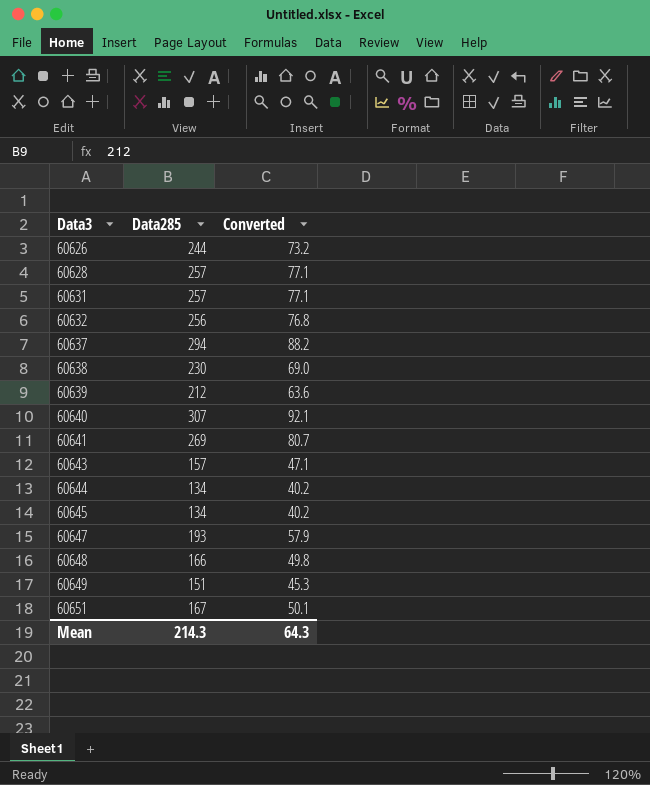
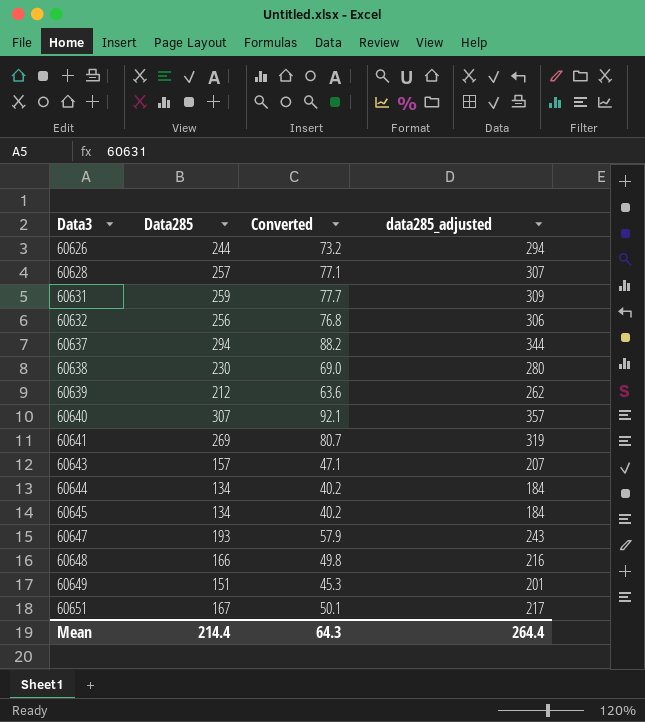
column data285_adjusted | formula: none -> [Data285] + 50
60631 | Data285: 257 -> 259
60631 | Converted: 77.1 -> 77.7
Mean | Data285: 214.3 -> 214.4

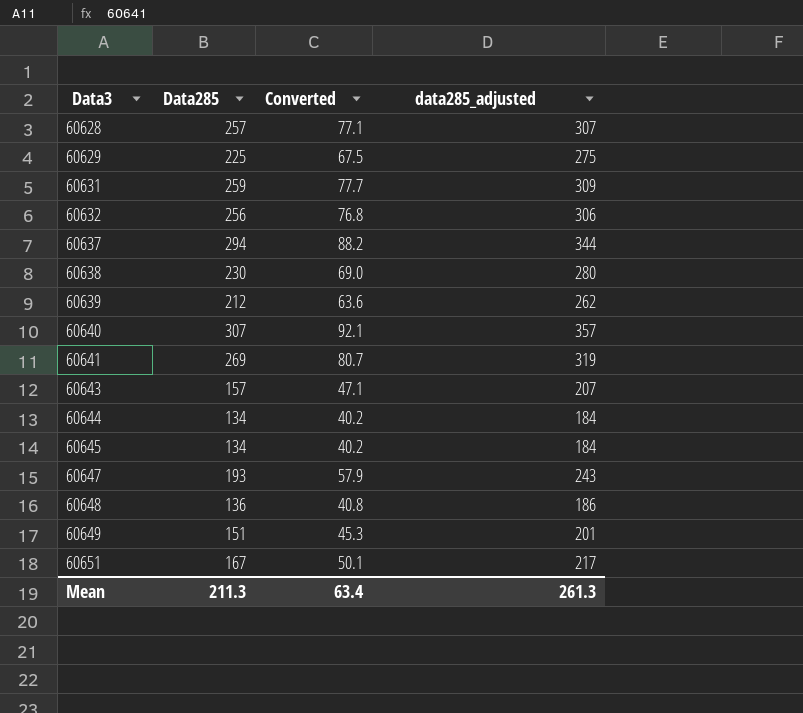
row 60626: 244 | 73.2 | 294 -> none
row 60629: none -> 225 | 67.5 | 275
60648 | Data285: 166 -> 136
60648 | Converted: 49.8 -> 40.8
60648 | data285_adjusted: 216 -> 186
Mean | Data285: 214.4 -> 211.3
Mean | Converted: 64.3 -> 63.4
Mean | data285_adjusted: 264.4 -> 261.3

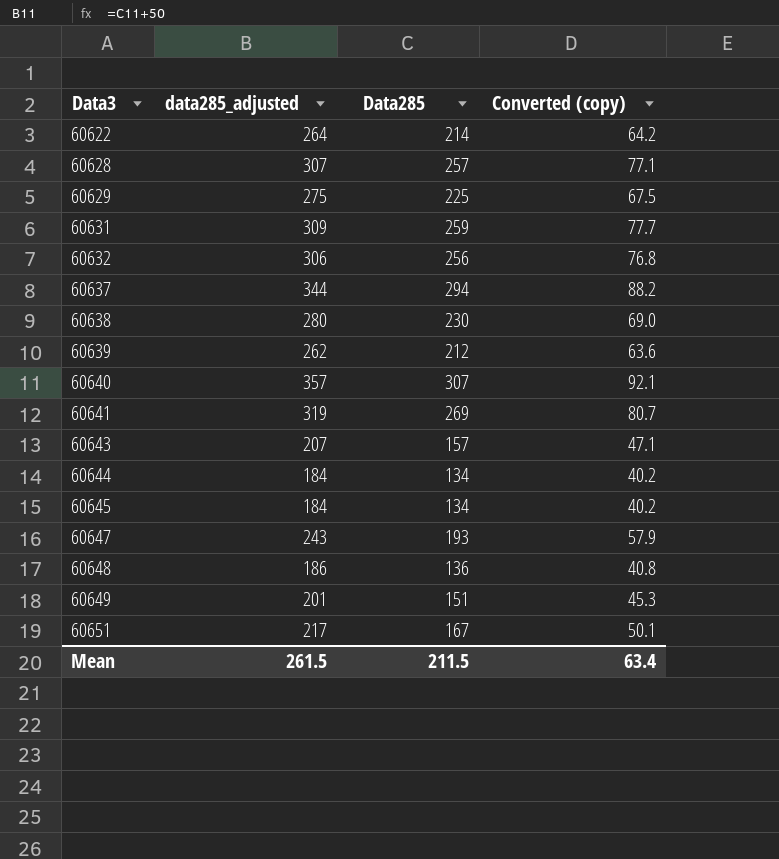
column data285_adjusted | position: 4 -> 2
column name: Converted -> Converted (copy)
row 60622: none -> 264 | 214 | 64.2
Mean | data285_adjusted: 261.3 -> 261.5
Mean | Data285: 211.3 -> 211.5

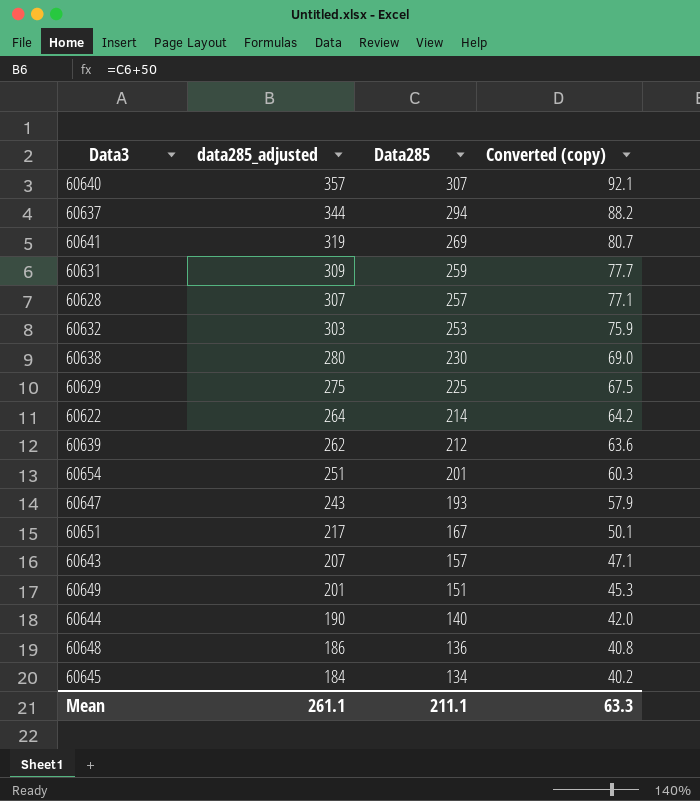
row order: Data3 ascending -> data285_adjusted descending
60632 | data285_adjusted: 306 -> 303
60632 | Data285: 256 -> 253
60632 | Converted (copy): 76.8 -> 75.9
row 60654: none -> 251 | 201 | 60.3
60644 | data285_adjusted: 184 -> 190
60644 | Data285: 134 -> 140
60644 | Converted (copy): 40.2 -> 42.0
Mean | data285_adjusted: 261.5 -> 261.1
Mean | Data285: 211.5 -> 211.1
Mean | Converted (copy): 63.4 -> 63.3

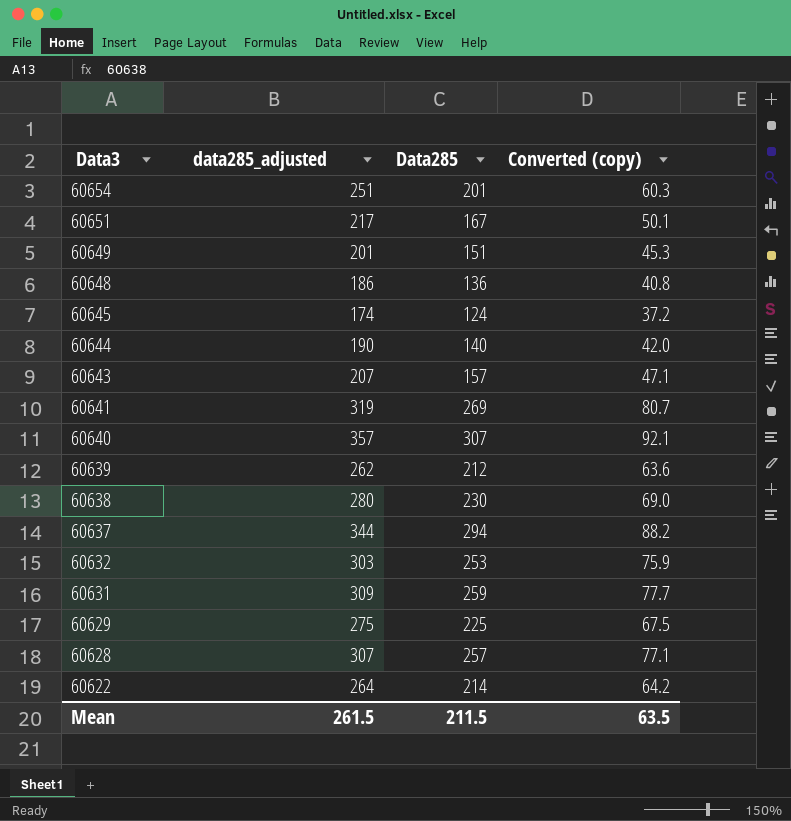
row order: data285_adjusted descending -> Data3 descending
row 60647: 243 | 193 | 57.9 -> none
60645 | data285_adjusted: 184 -> 174
60645 | Data285: 134 -> 124
60645 | Converted (copy): 40.2 -> 37.2
Mean | data285_adjusted: 261.1 -> 261.5
Mean | Data285: 211.1 -> 211.5
Mean | Converted (copy): 63.3 -> 63.5

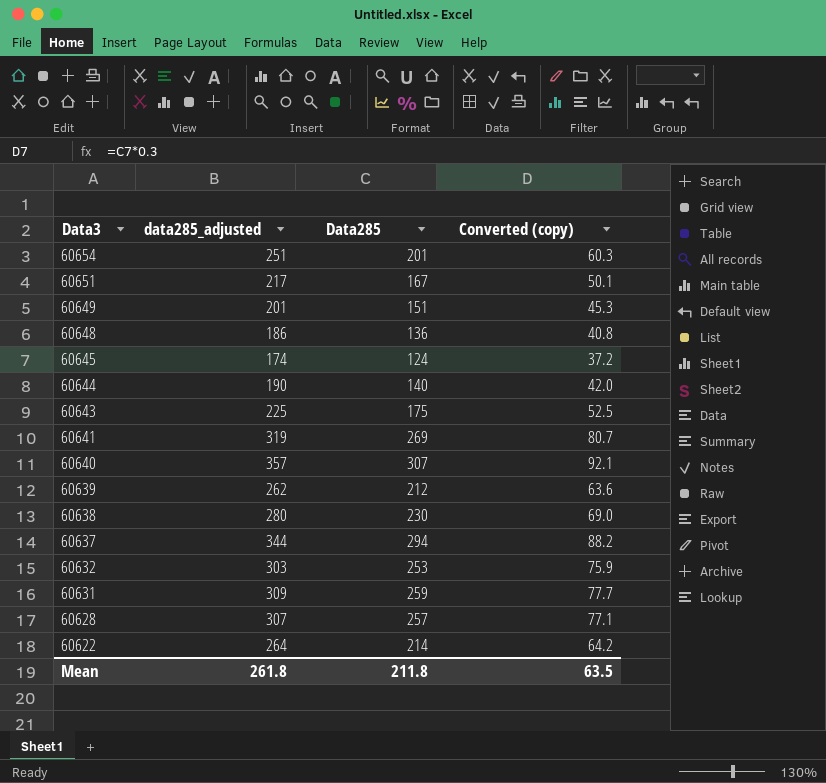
row 60629: 275 | 225 | 67.5 -> none
60643 | data285_adjusted: 207 -> 225
60643 | Data285: 157 -> 175
60643 | Converted (copy): 47.1 -> 52.5
Mean | data285_adjusted: 261.5 -> 261.8
Mean | Data285: 211.5 -> 211.8

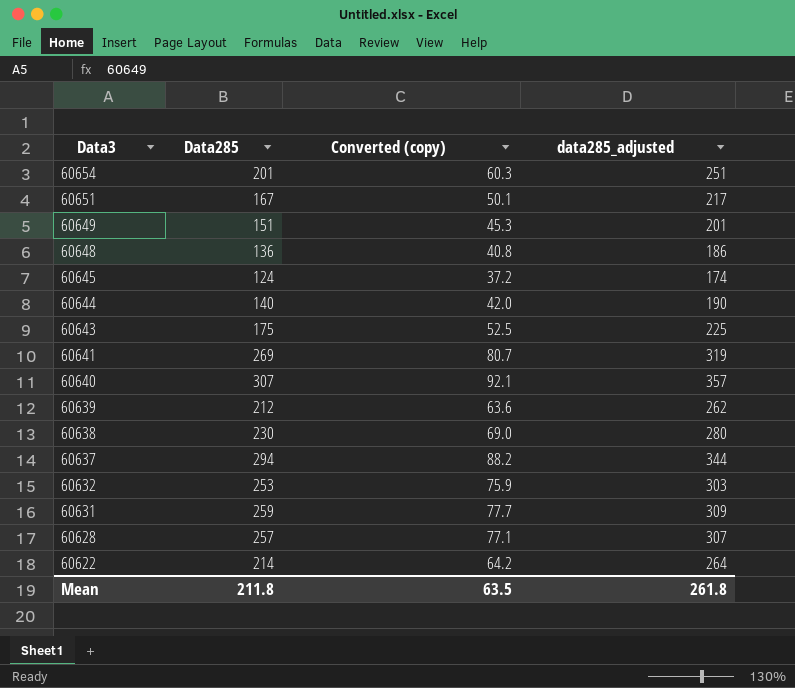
column data285_adjusted | position: 2 -> 4

